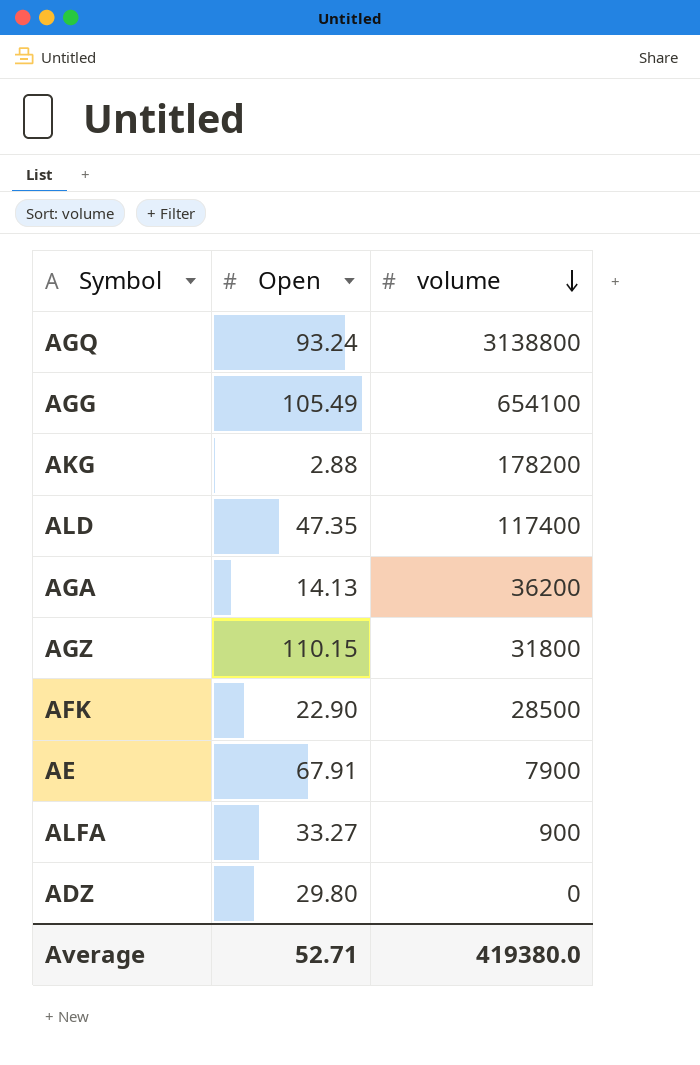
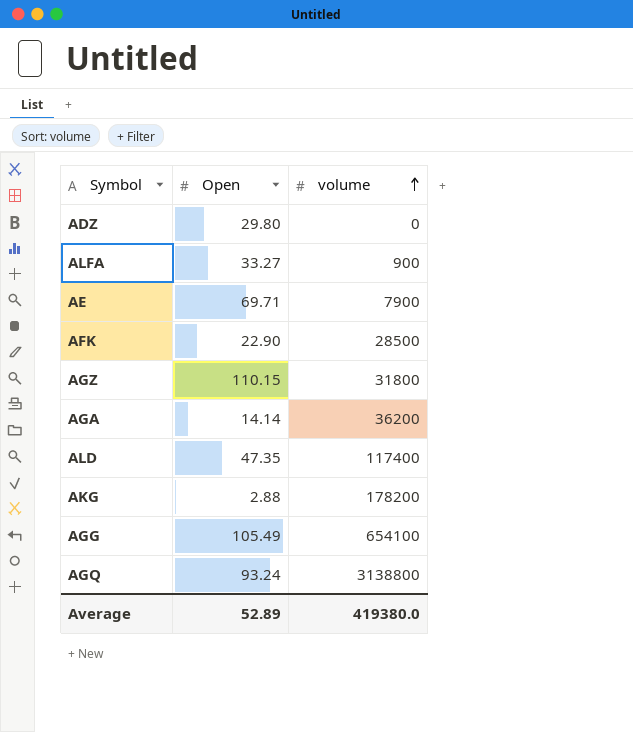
row order: volume descending -> volume ascending
AE | Open: 67.91 -> 69.71
AGA | Open: 14.13 -> 14.14
Average | Open: 52.71 -> 52.89

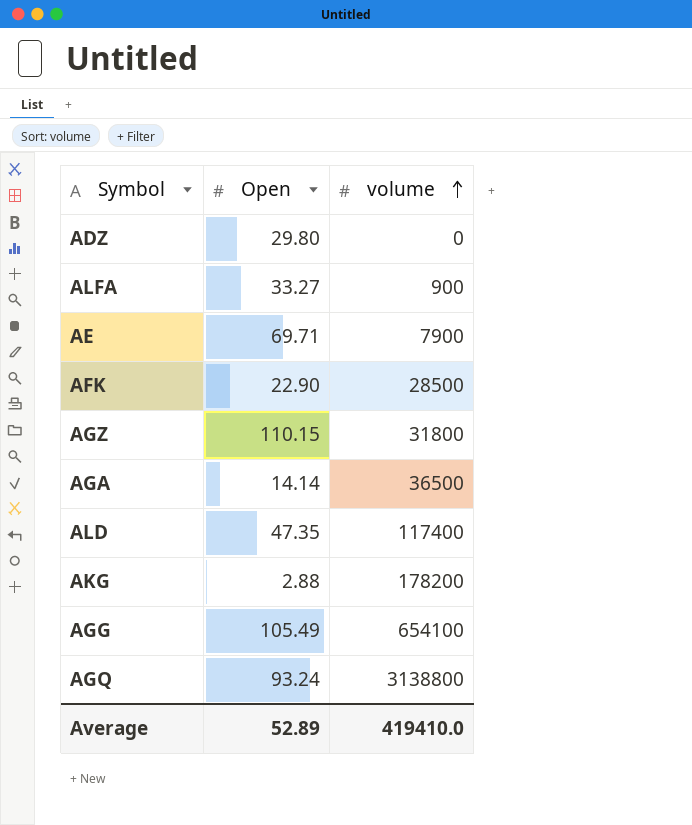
AGA | volume: 36200 -> 36500
Average | volume: 419380.0 -> 419410.0

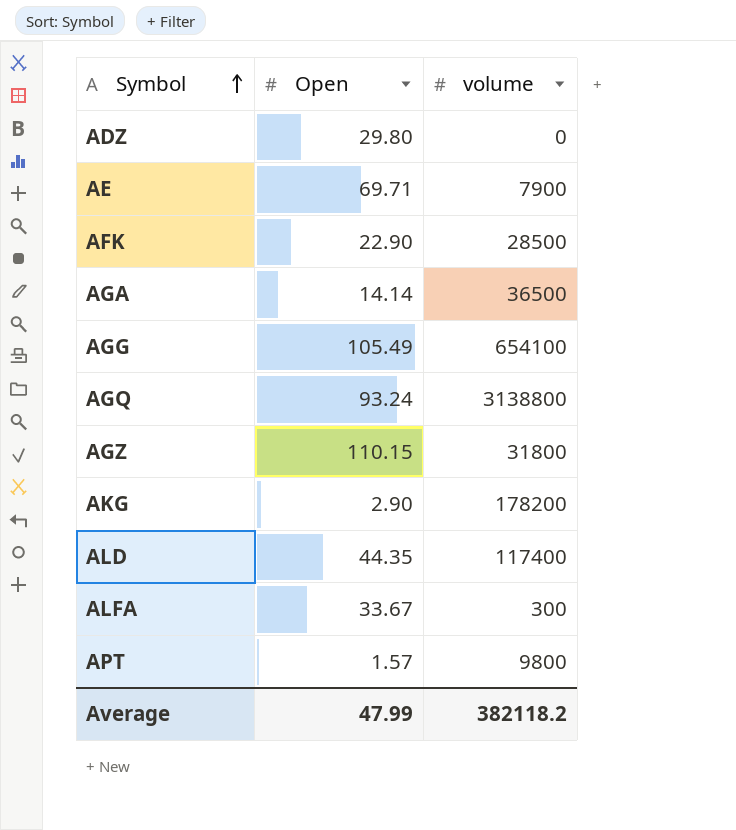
row order: volume ascending -> Symbol ascending
AKG | Open: 2.88 -> 2.90
ALD | Open: 47.35 -> 44.35
ALFA | Open: 33.27 -> 33.67
ALFA | volume: 900 -> 300
row APT: none -> 1.57 | 9800
Average | Open: 52.89 -> 47.99
Average | volume: 419410.0 -> 382118.2

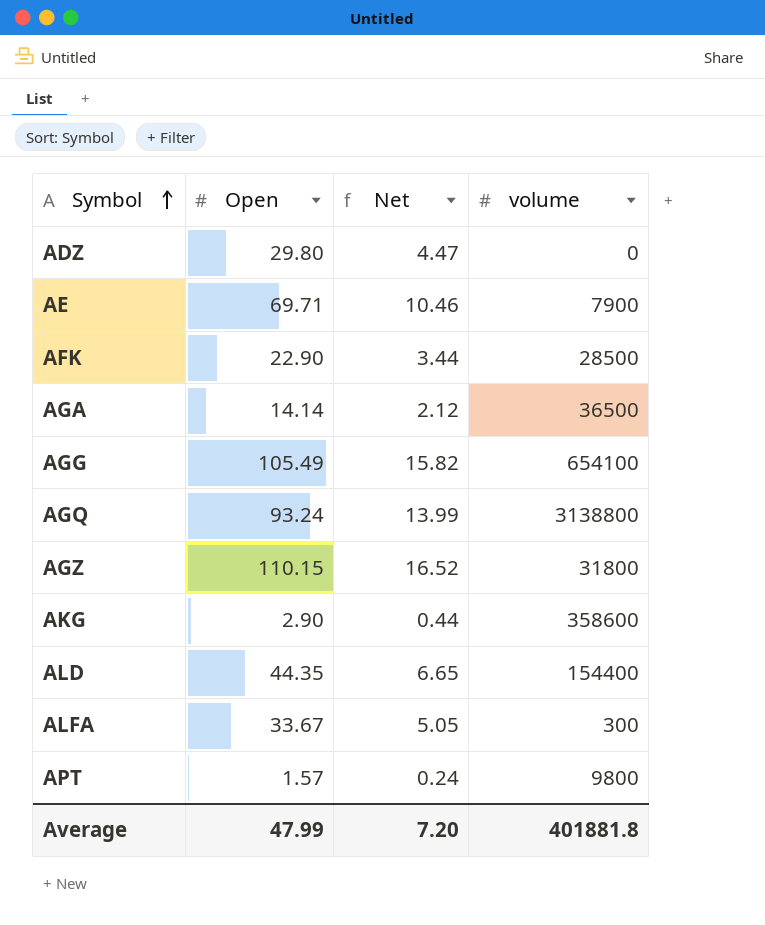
column Net | formula: none -> [Open] * 0.15
AKG | volume: 178200 -> 358600
ALD | volume: 117400 -> 154400
Average | volume: 382118.2 -> 401881.8

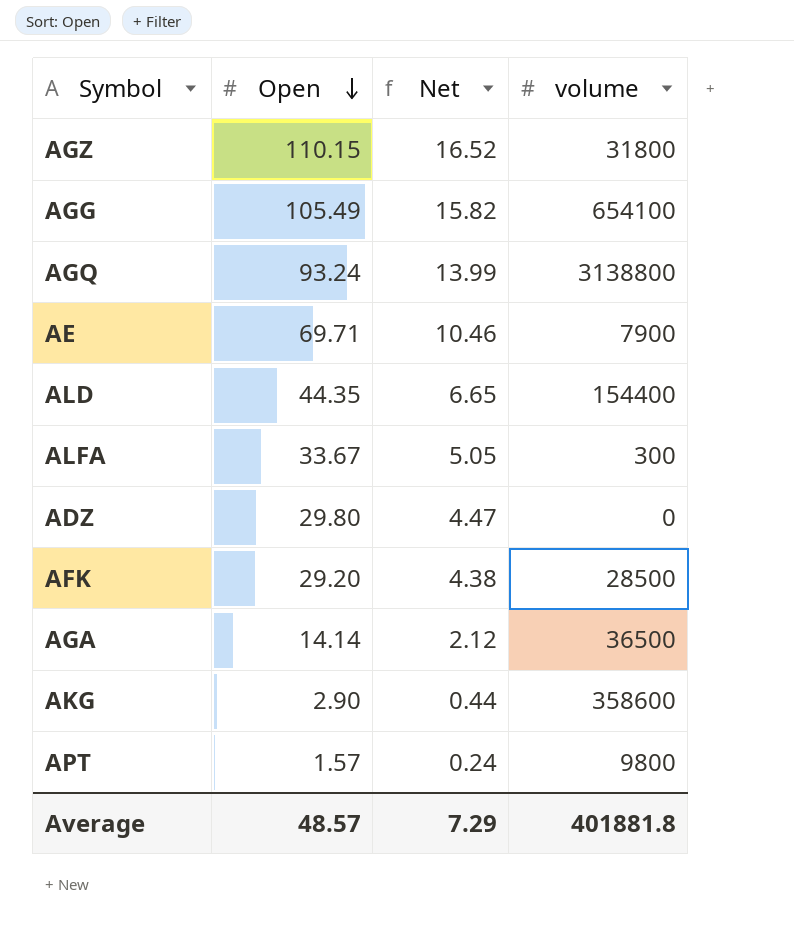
row order: Symbol ascending -> Open descending
AFK | Open: 22.90 -> 29.20
AFK | Net: 3.44 -> 4.38
Average | Open: 47.99 -> 48.57
Average | Net: 7.20 -> 7.29

